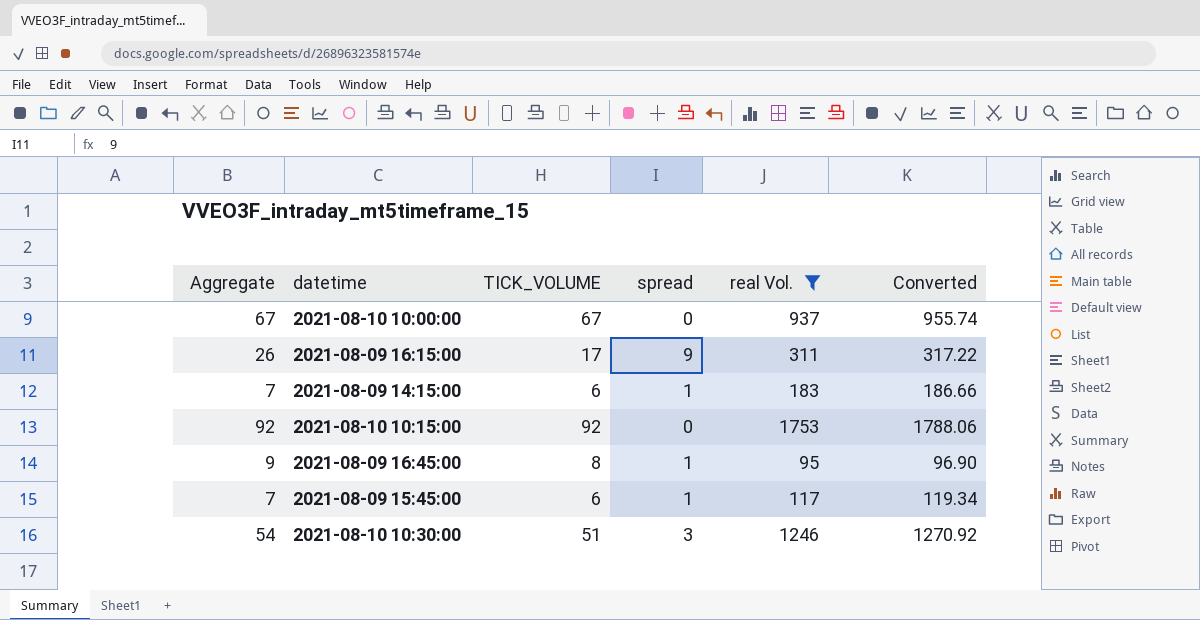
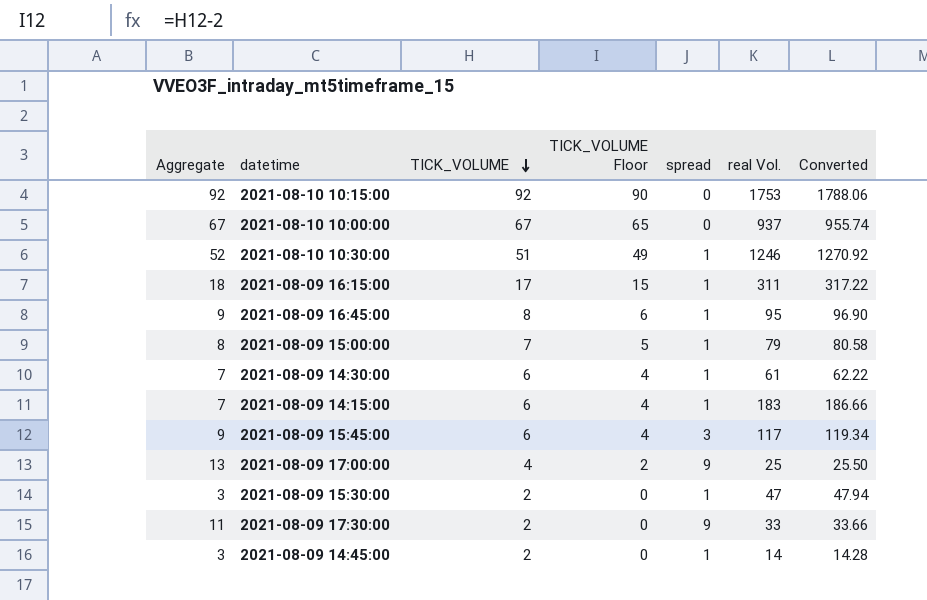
filter: real Vol. >= 95 -> none
row order: none -> TICK_VOLUME descending
column TICK_VOLUME Floor | formula: none -> [TICK_VOLUME] - 2
2021-08-10 10:30:00 | Aggregate: 54 -> 52
2021-08-10 10:30:00 | spread: 3 -> 1
2021-08-09 16:15:00 | Aggregate: 26 -> 18
2021-08-09 16:15:00 | spread: 9 -> 1
2021-08-09 15:45:00 | Aggregate: 7 -> 9
2021-08-09 15:45:00 | spread: 1 -> 3

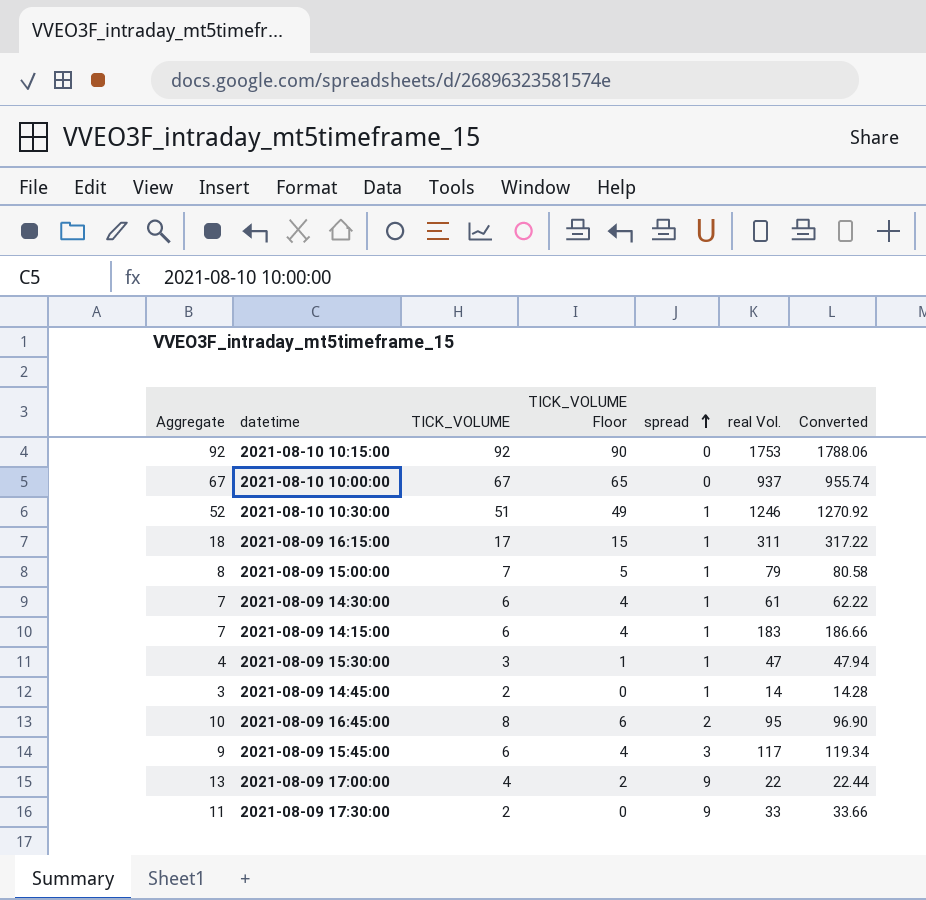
row order: TICK_VOLUME descending -> spread ascending
2021-08-09 15:30:00 | Aggregate: 3 -> 4
2021-08-09 15:30:00 | TICK_VOLUME: 2 -> 3
2021-08-09 15:30:00 | TICK_VOLUME Floor: 0 -> 1
2021-08-09 16:45:00 | Aggregate: 9 -> 10
2021-08-09 16:45:00 | spread: 1 -> 2
2021-08-09 17:00:00 | real Vol.: 25 -> 22
2021-08-09 17:00:00 | Converted: 25.50 -> 22.44

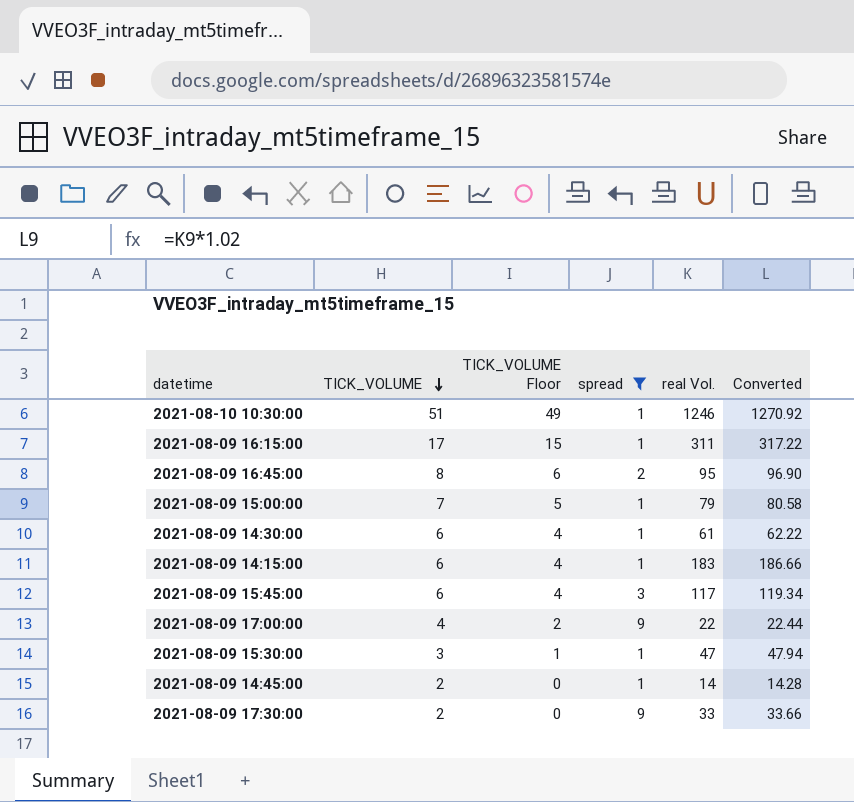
filter: none -> spread != 0
row order: spread ascending -> TICK_VOLUME descending
column Aggregate | formula: [TICK_VOLUME] + [spread] -> none

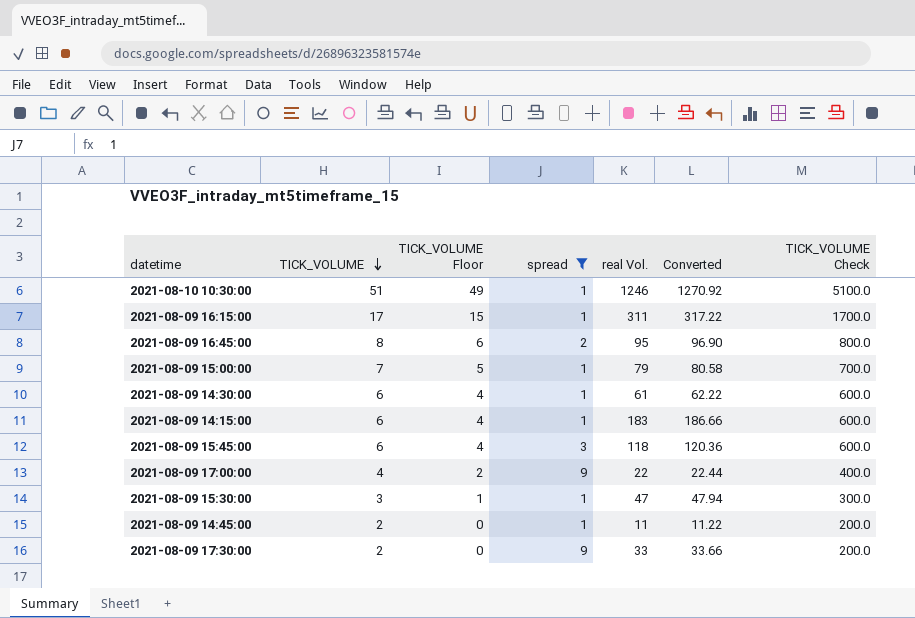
column TICK_VOLUME Check | formula: none -> [TICK_VOLUME] * 100
2021-08-09 15:45:00 | real Vol.: 117 -> 118
2021-08-09 15:45:00 | Converted: 119.34 -> 120.36
2021-08-09 14:45:00 | real Vol.: 14 -> 11
2021-08-09 14:45:00 | Converted: 14.28 -> 11.22

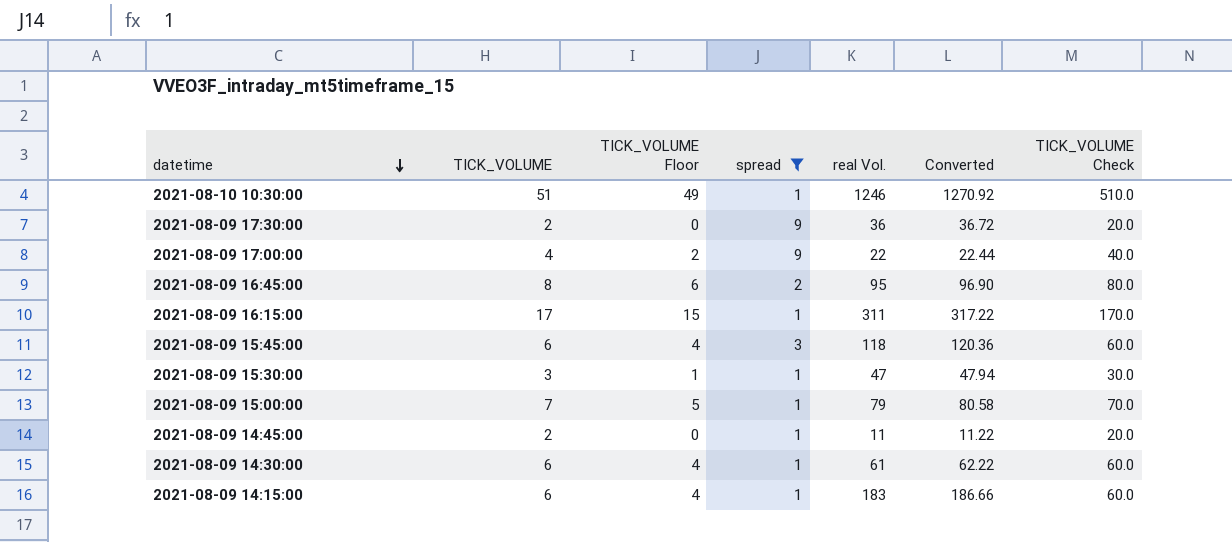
row order: TICK_VOLUME descending -> datetime descending
column TICK_VOLUME Check | formula: [TICK_VOLUME] * 100 -> [TICK_VOLUME] * 10
2021-08-09 17:30:00 | real Vol.: 33 -> 36
2021-08-09 17:30:00 | Converted: 33.66 -> 36.72

